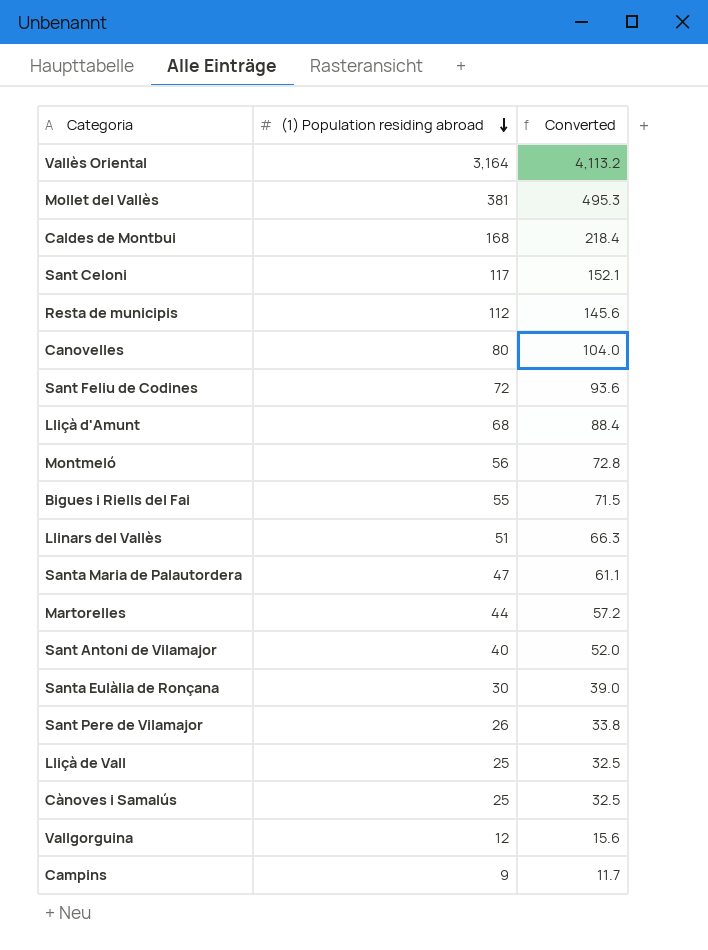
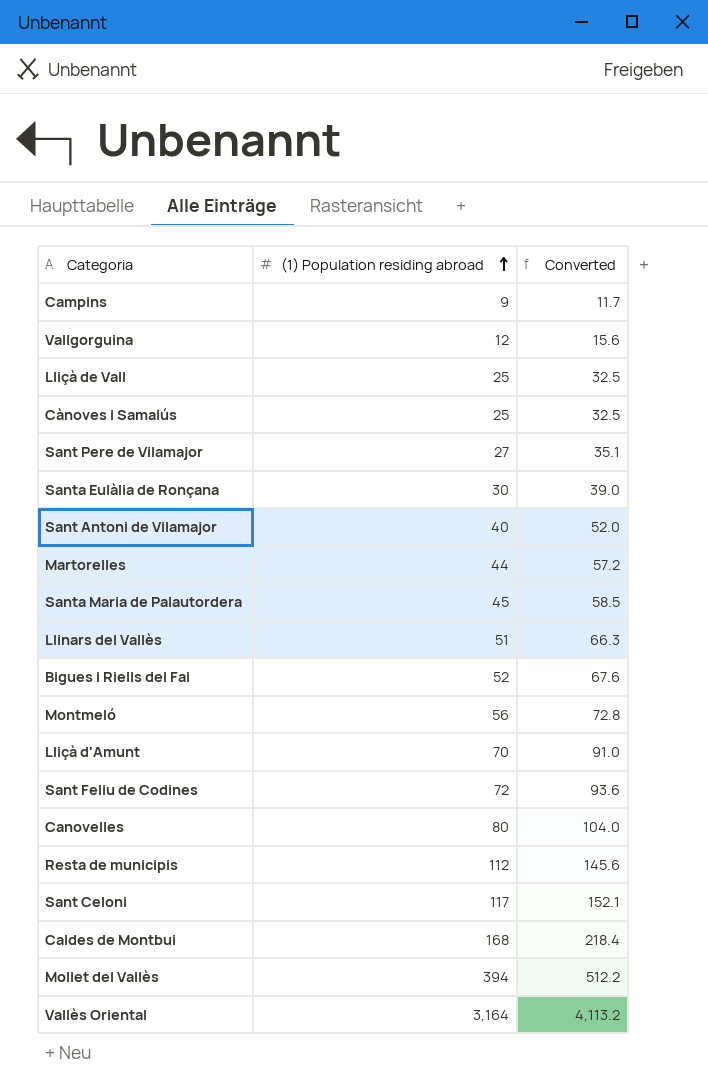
row order: (1) Population residing abroad descending -> (1) Population residing abroad ascending
Sant Pere de Vilamajor | (1) Population residing abroad: 26 -> 27
Sant Pere de Vilamajor | Converted: 33.8 -> 35.1
Santa Maria de Palautordera | (1) Population residing abroad: 47 -> 45
Santa Maria de Palautordera | Converted: 61.1 -> 58.5
Bigues i Riells del Fai | (1) Population residing abroad: 55 -> 52
Bigues i Riells del Fai | Converted: 71.5 -> 67.6
Lliçà d'Amunt | (1) Population residing abroad: 68 -> 70
Lliçà d'Amunt | Converted: 88.4 -> 91.0
Mollet del Vallès | (1) Population residing abroad: 381 -> 394
Mollet del Vallès | Converted: 495.3 -> 512.2

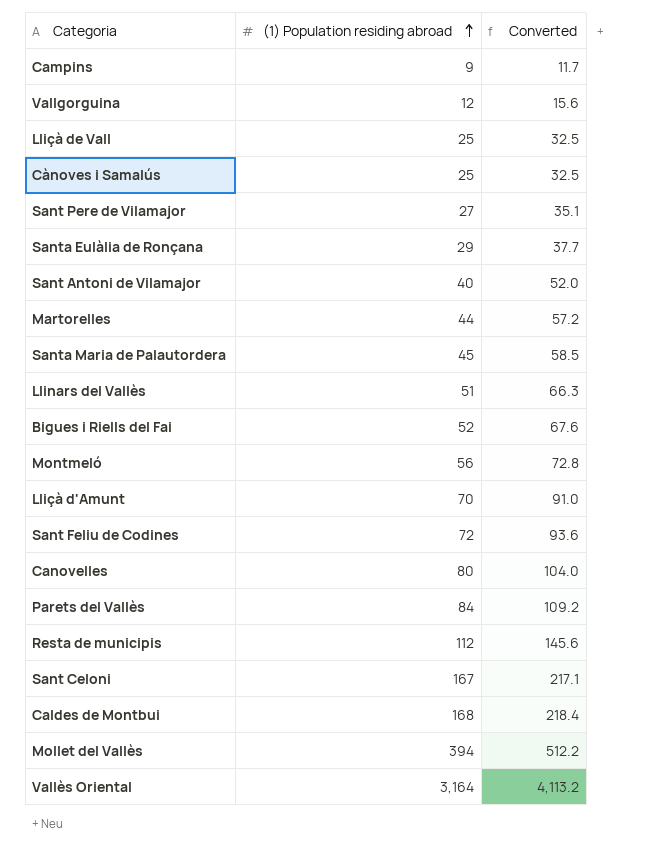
Santa Eulàlia de Ronçana | (1) Population residing abroad: 30 -> 29
Santa Eulàlia de Ronçana | Converted: 39.0 -> 37.7
row Parets del Vallès: none -> 84 | 109.2
Sant Celoni | (1) Population residing abroad: 117 -> 167
Sant Celoni | Converted: 152.1 -> 217.1

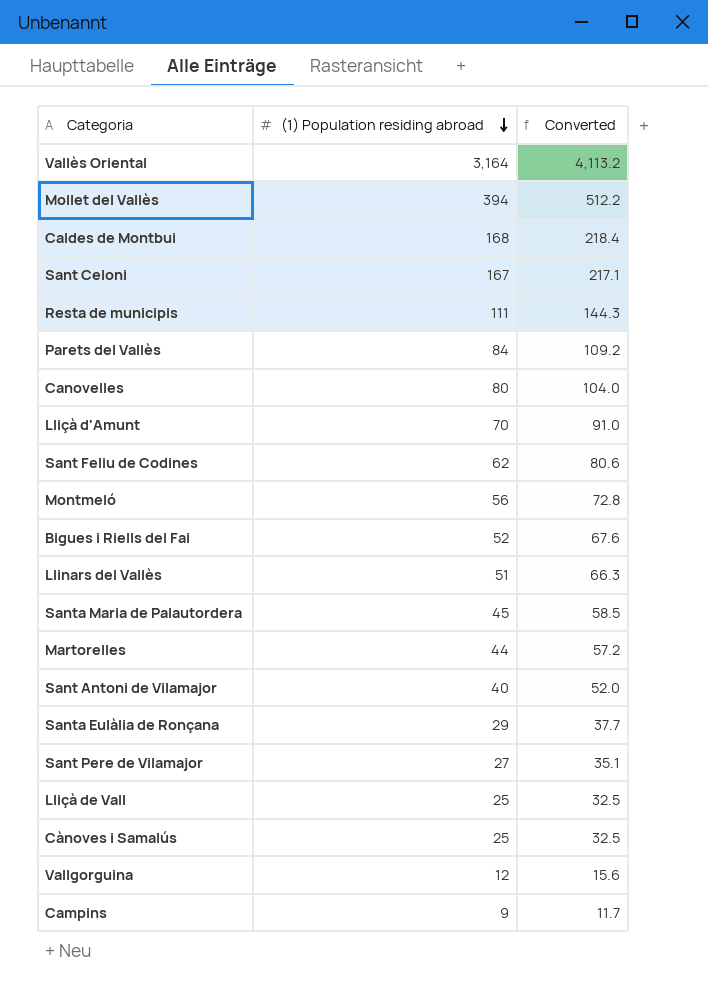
row order: (1) Population residing abroad ascending -> (1) Population residing abroad descending
Resta de municipis | (1) Population residing abroad: 112 -> 111
Resta de municipis | Converted: 145.6 -> 144.3
Sant Feliu de Codines | (1) Population residing abroad: 72 -> 62
Sant Feliu de Codines | Converted: 93.6 -> 80.6

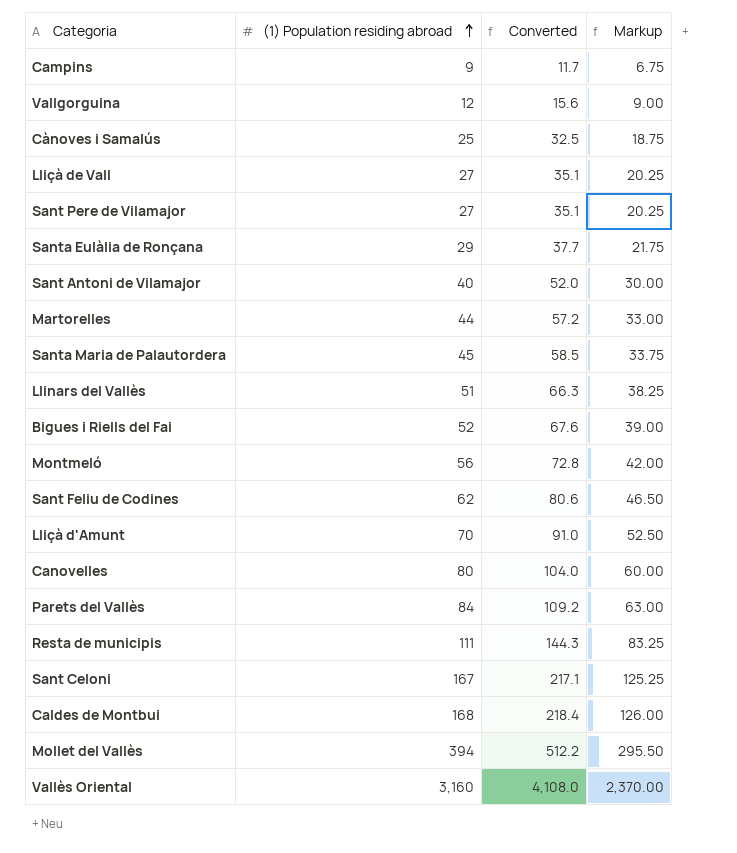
row order: (1) Population residing abroad descending -> (1) Population residing abroad ascending
column Markup | formula: none -> [(1) Population residing abroad] * 0.75
Lliçà de Vall | (1) Population residing abroad: 25 -> 27
Lliçà de Vall | Converted: 32.5 -> 35.1
Vallès Oriental | (1) Population residing abroad: 3,164 -> 3,160
Vallès Oriental | Converted: 4,113.2 -> 4,108.0

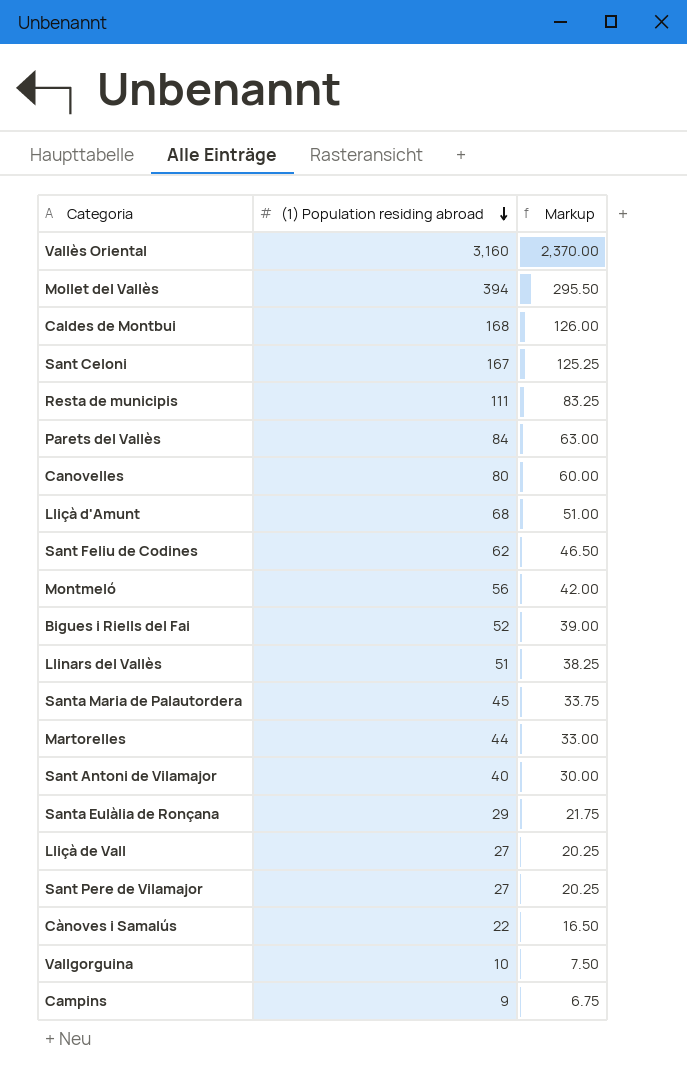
row order: (1) Population residing abroad ascending -> (1) Population residing abroad descending
column Converted | formula: [(1) Population residing abroad] * 1.3 -> none
Lliçà d'Amunt | (1) Population residing abroad: 70 -> 68
Lliçà d'Amunt | Markup: 52.50 -> 51.00
Cànoves i Samalús | (1) Population residing abroad: 25 -> 22
Cànoves i Samalús | Markup: 18.75 -> 16.50
Vallgorguina | (1) Population residing abroad: 12 -> 10
Vallgorguina | Markup: 9.00 -> 7.50

